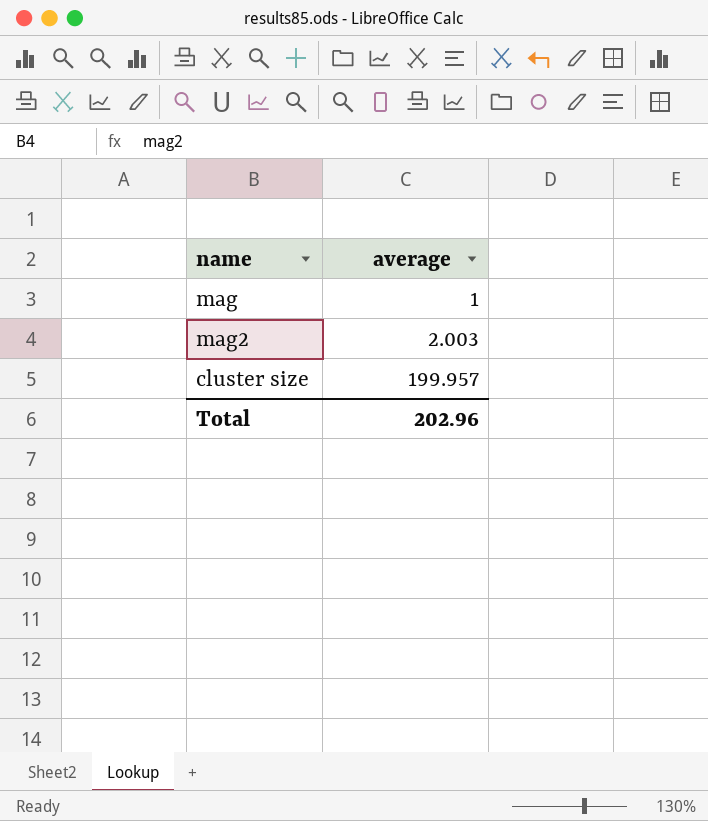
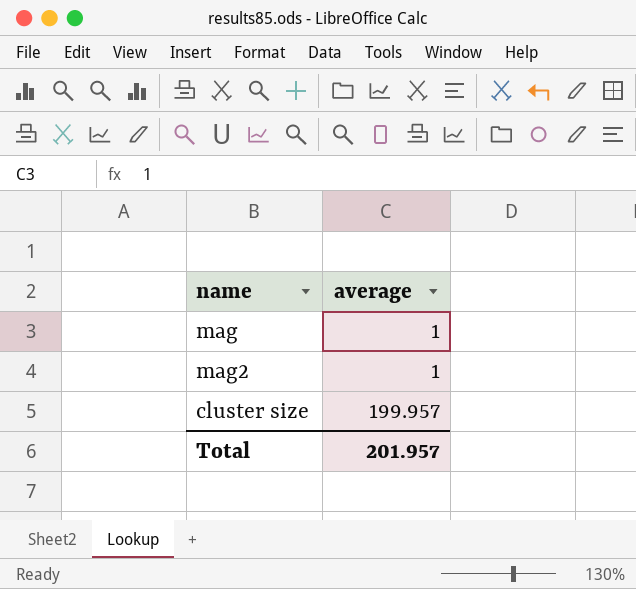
mag2 | average: 2.003 -> 1
Total | average: 202.96 -> 201.957

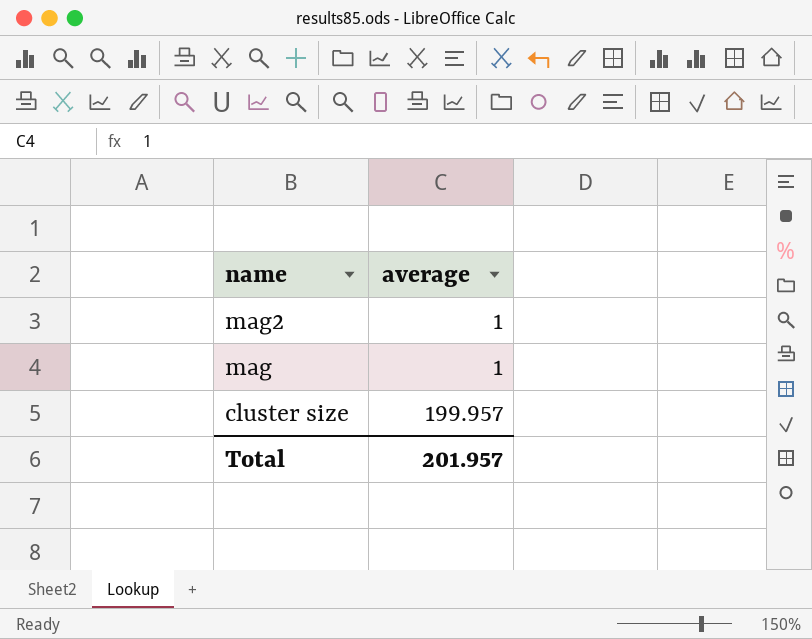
row order: average ascending -> name descending

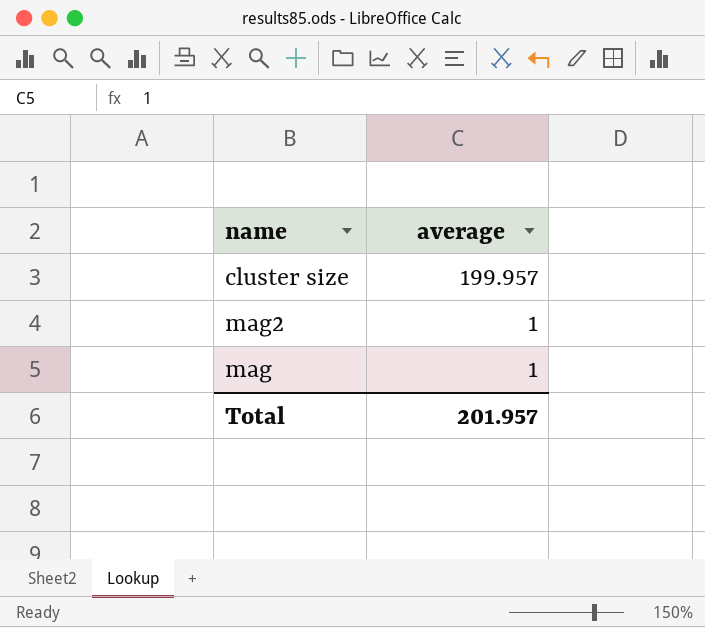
row order: name descending -> average descending

